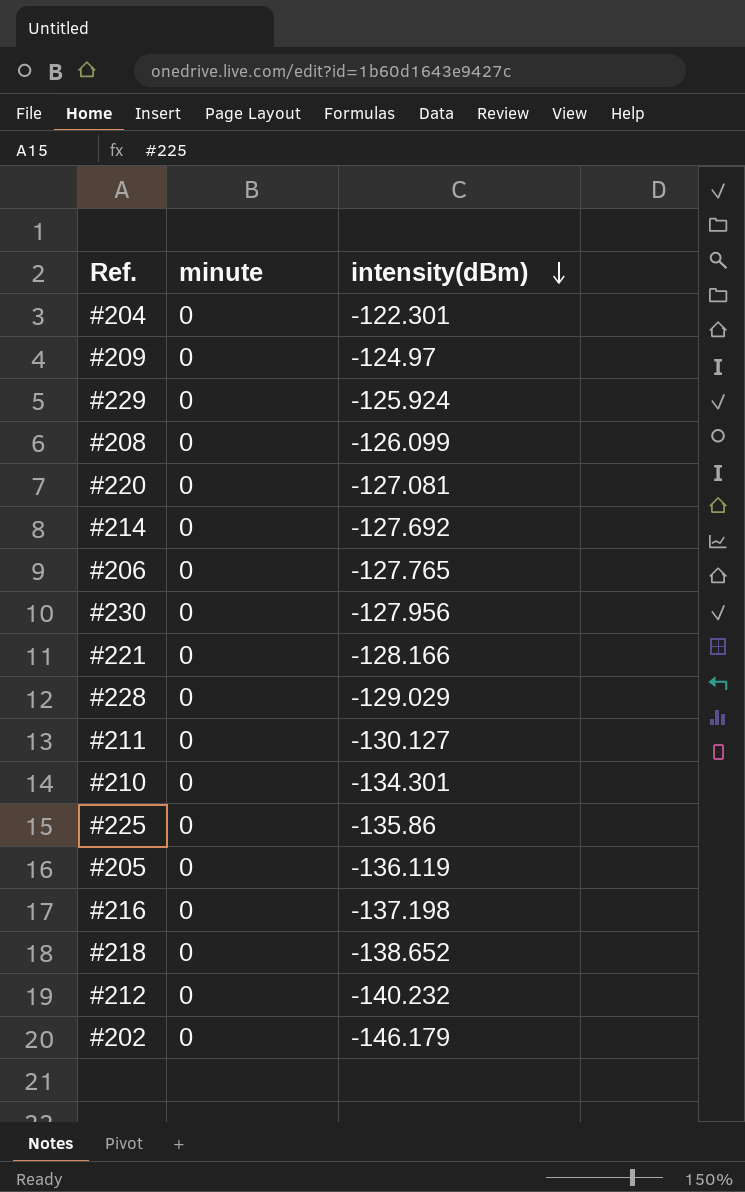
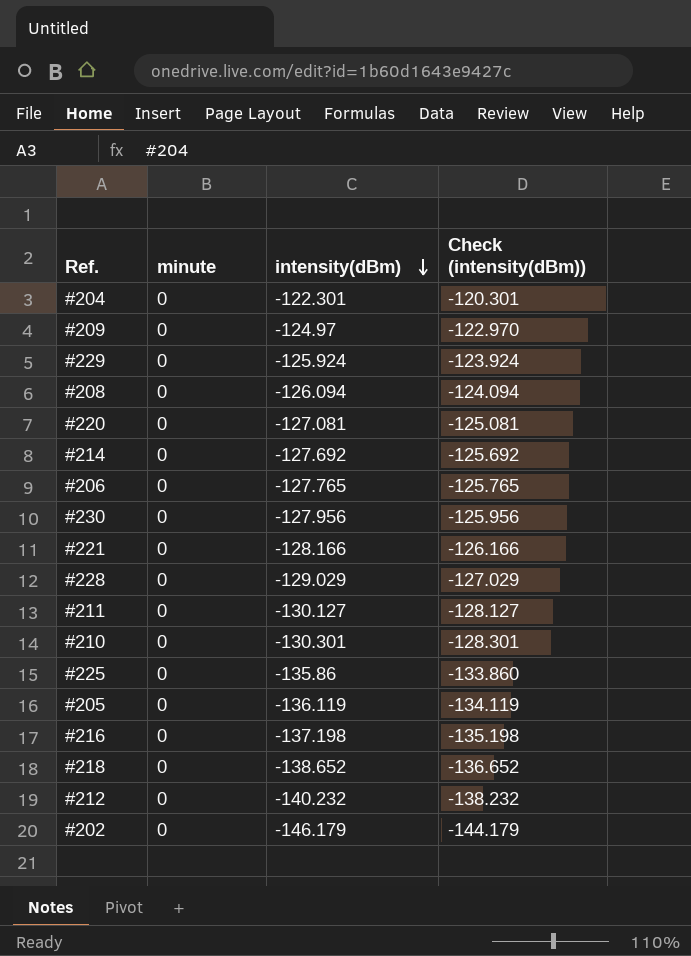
column Check (intensity(dBm)) | formula: none -> [intensity(dBm)] + 2
#208 | intensity(dBm): -126.099 -> -126.094
#210 | intensity(dBm): -134.301 -> -130.301

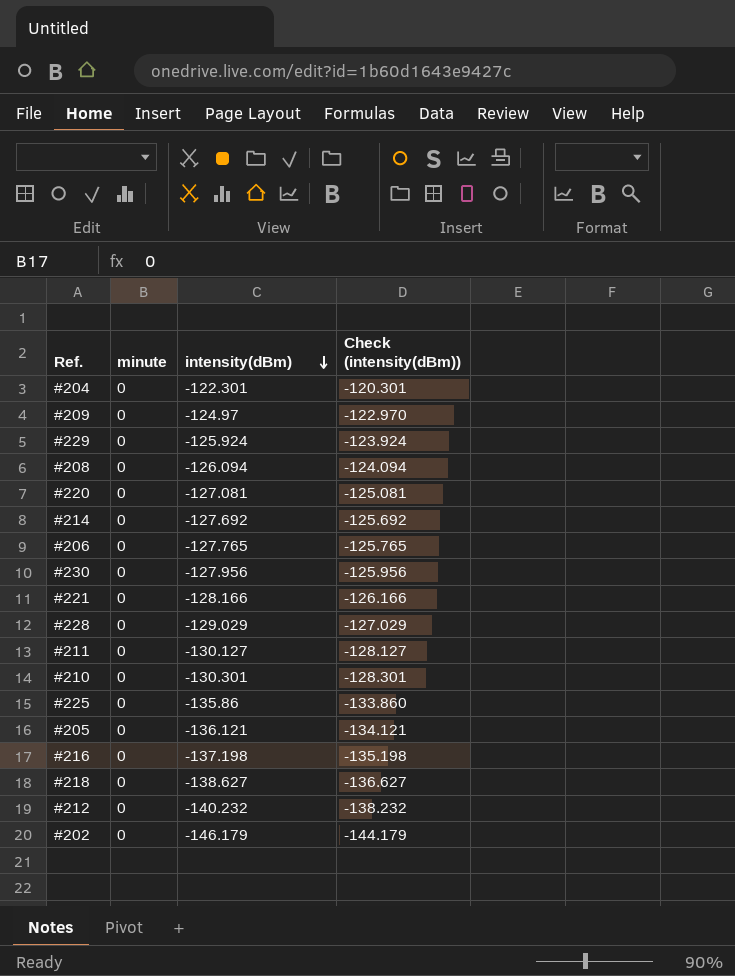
#205 | intensity(dBm): -136.119 -> -136.121
#205 | Check (intensity(dBm)): -134.119 -> -134.121
#218 | intensity(dBm): -138.652 -> -138.627
#218 | Check (intensity(dBm)): -136.652 -> -136.627

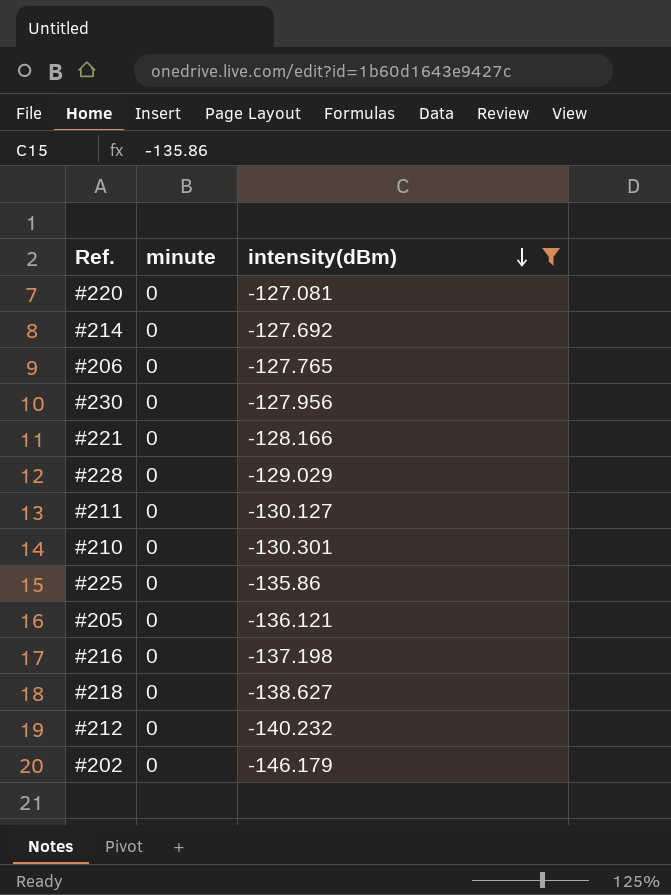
filter: none -> intensity(dBm) <= -127.081
column Check (intensity(dBm)) | formula: [intensity(dBm)] + 2 -> none

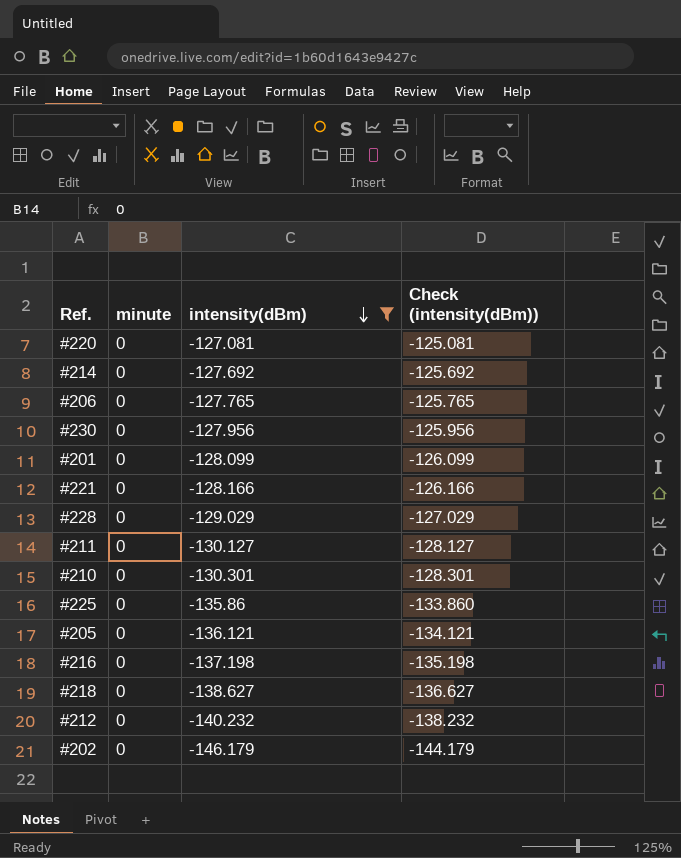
column Check (intensity(dBm)) | formula: none -> [intensity(dBm)] + 2
row #201: none -> 0 | -128.099 | -126.099

